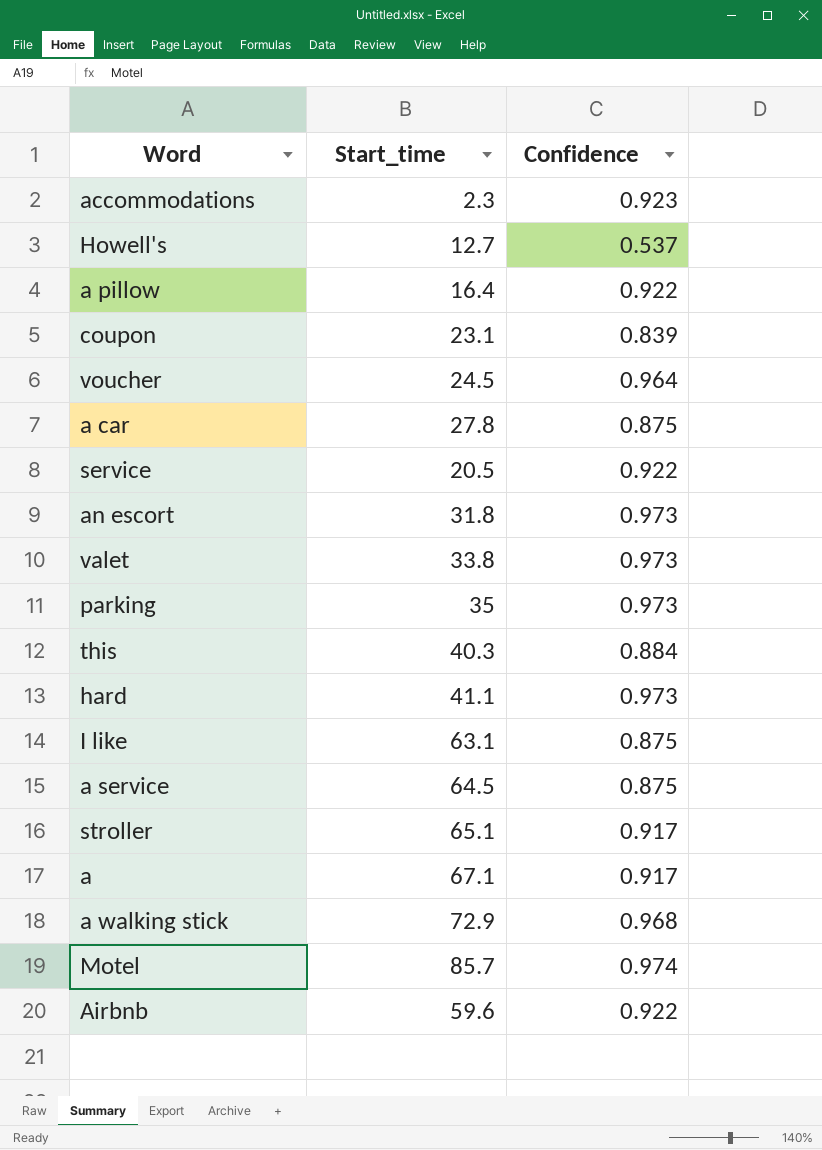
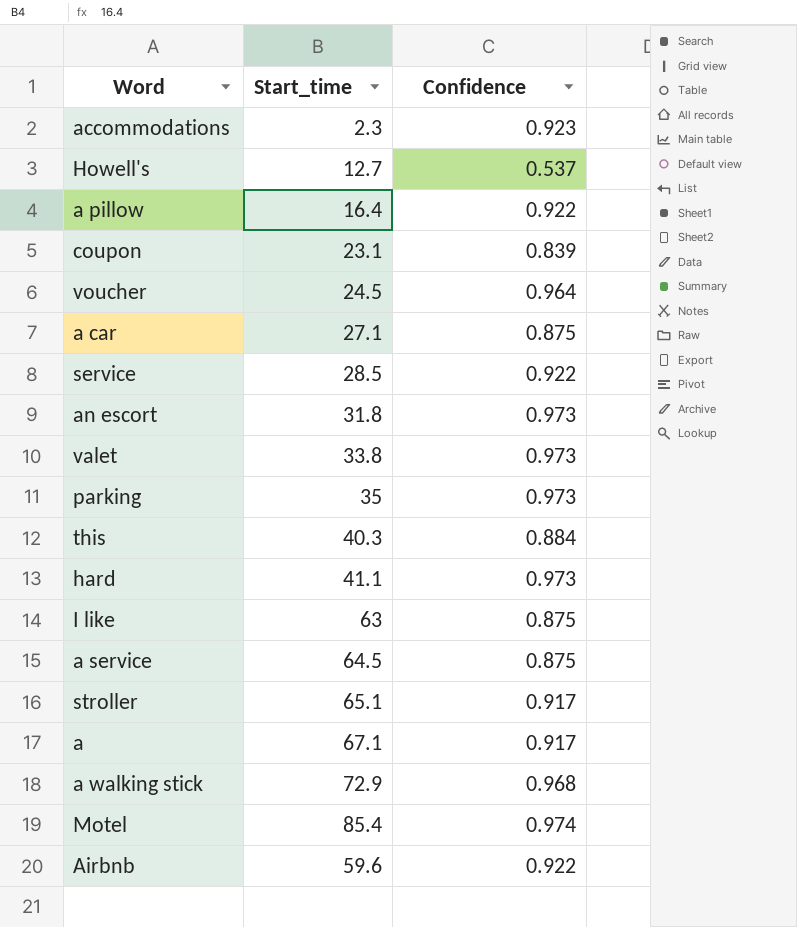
a car | Start_time: 27.8 -> 27.1
service | Start_time: 20.5 -> 28.5
I like | Start_time: 63.1 -> 63
Motel | Start_time: 85.7 -> 85.4

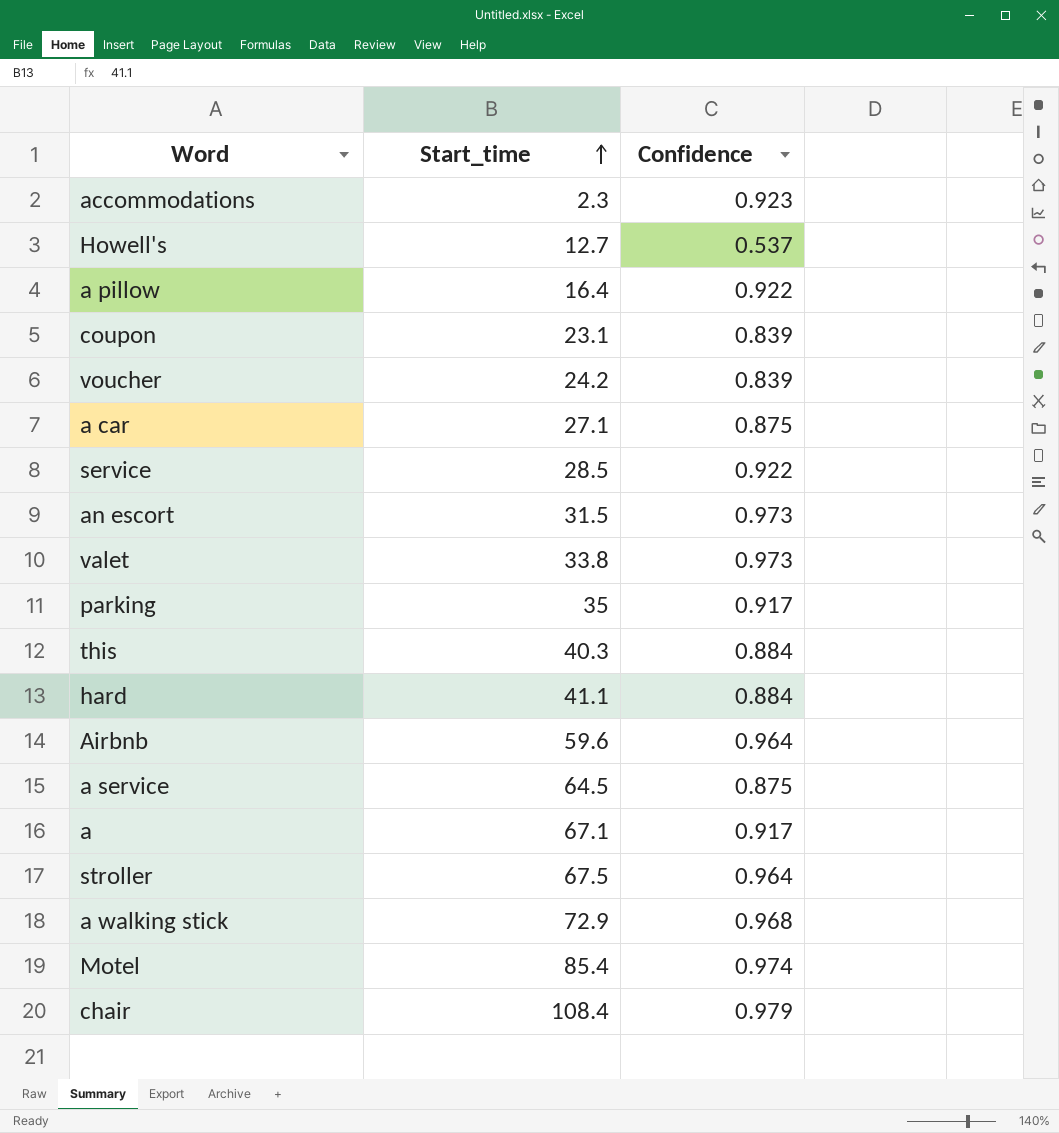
row order: none -> Start_time ascending
row I like: 63 | 0.875 -> none
voucher | Start_time: 24.5 -> 24.2
voucher | Confidence: 0.964 -> 0.839
an escort | Start_time: 31.8 -> 31.5
parking | Confidence: 0.973 -> 0.917
hard | Confidence: 0.973 -> 0.884
Airbnb | Confidence: 0.922 -> 0.964
stroller | Start_time: 65.1 -> 67.5
stroller | Confidence: 0.917 -> 0.964
row chair: none -> 108.4 | 0.979

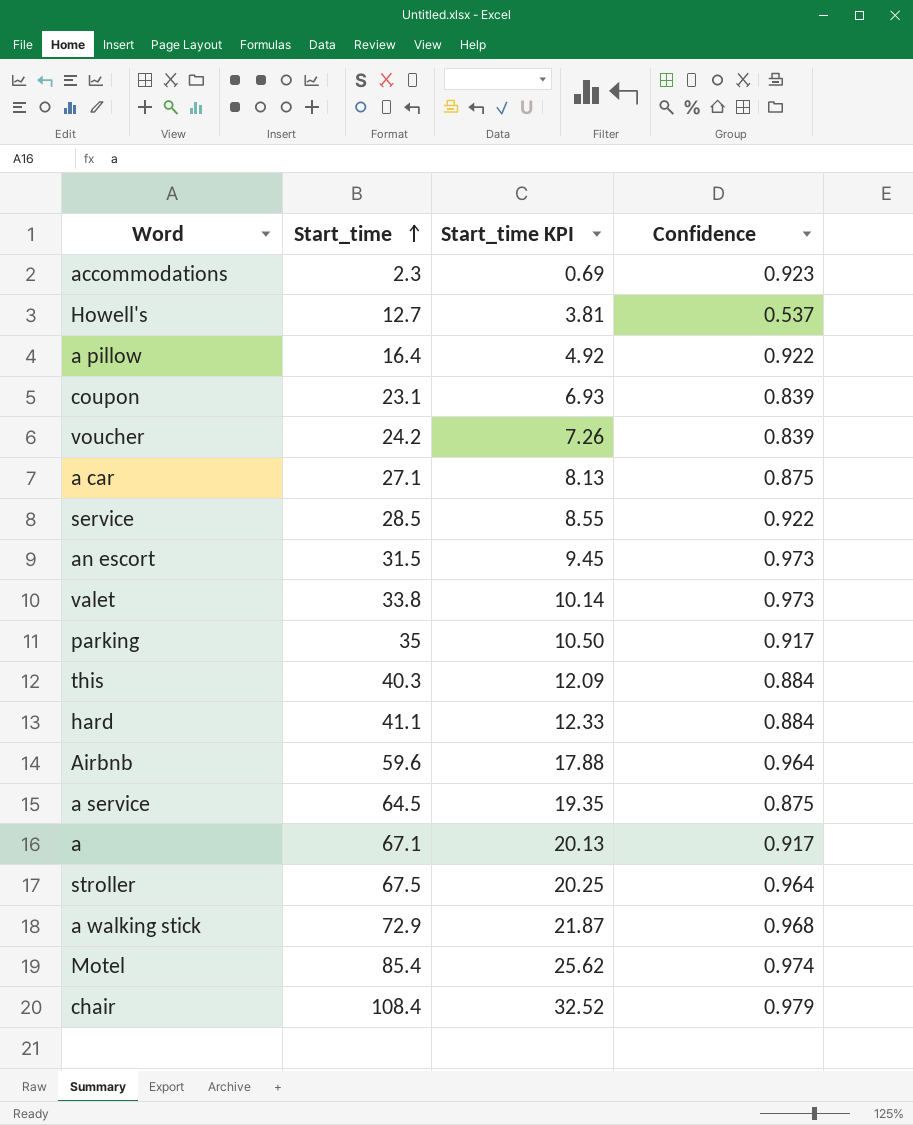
column Start_time KPI | formula: none -> [Start_time] * 0.3

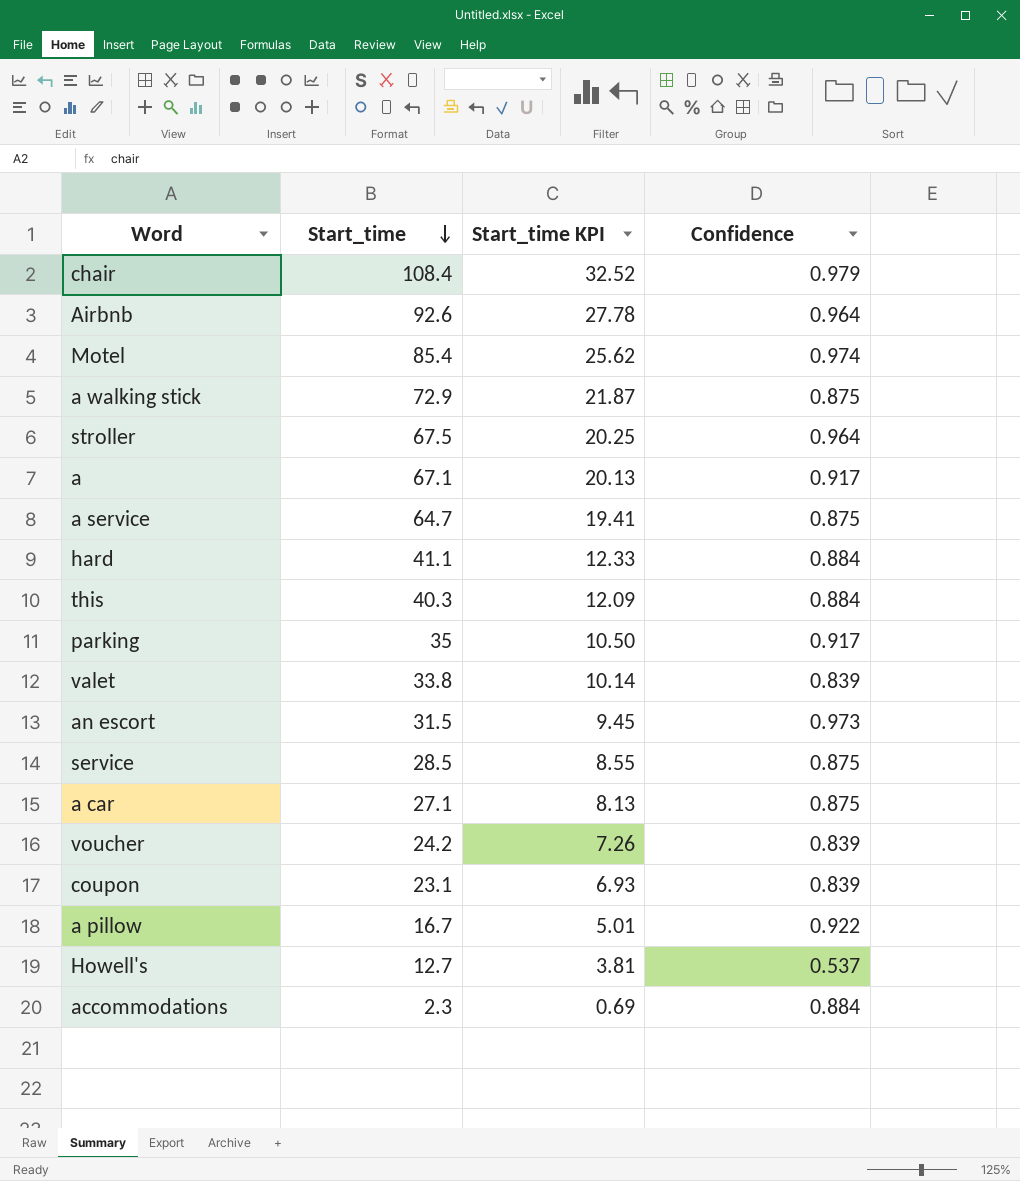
row order: Start_time ascending -> Start_time descending
Airbnb | Start_time: 59.6 -> 92.6
Airbnb | Start_time KPI: 17.88 -> 27.78
a walking stick | Confidence: 0.968 -> 0.875
a service | Start_time: 64.5 -> 64.7
a service | Start_time KPI: 19.35 -> 19.41
valet | Confidence: 0.973 -> 0.839
service | Confidence: 0.922 -> 0.875
a pillow | Start_time: 16.4 -> 16.7
a pillow | Start_time KPI: 4.92 -> 5.01
accommodations | Confidence: 0.923 -> 0.884

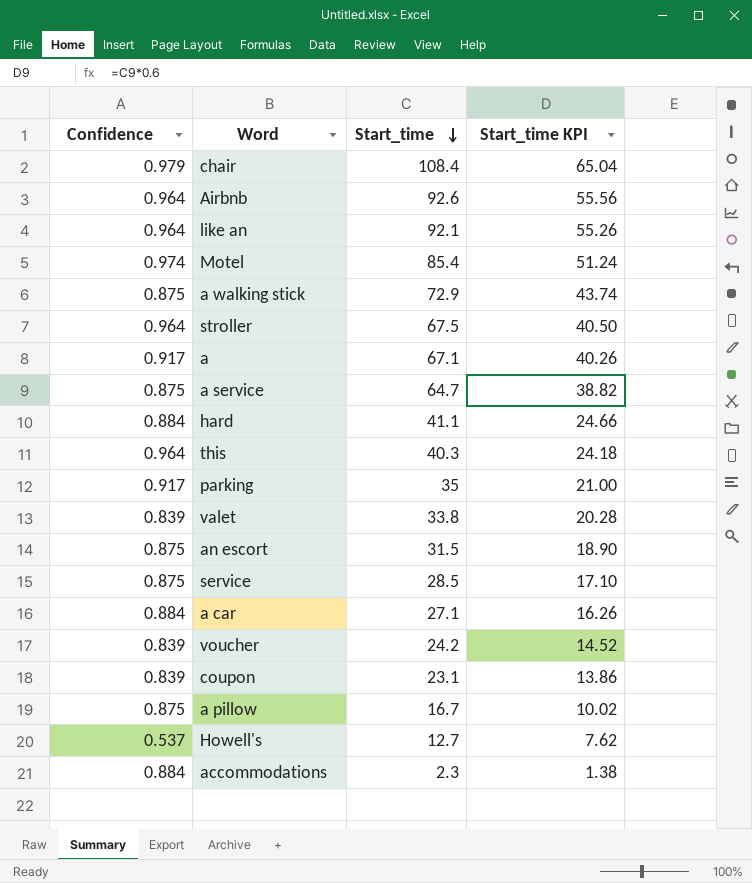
column Confidence | position: 4 -> 1
column Start_time KPI | formula: [Start_time] * 0.3 -> [Start_time] * 0.6
row like an: none -> 0.964 | 92.1 | 55.26
this | Confidence: 0.884 -> 0.964
an escort | Confidence: 0.973 -> 0.875
a car | Confidence: 0.875 -> 0.884
a pillow | Confidence: 0.922 -> 0.875

